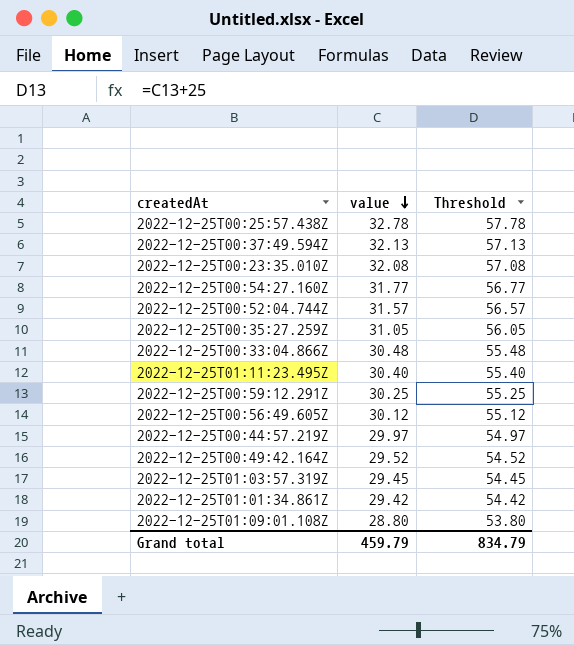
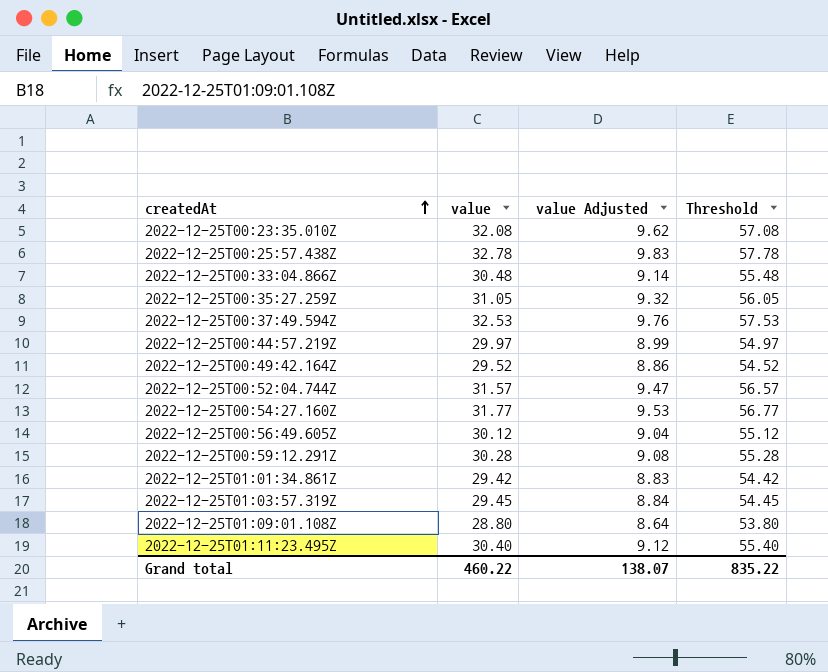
row order: value descending -> createdAt ascending
column value Adjusted | formula: none -> [value] * 0.3
2022-12-25T00:37:49.594Z | value: 32.13 -> 32.53
2022-12-25T00:37:49.594Z | Threshold: 57.13 -> 57.53
2022-12-25T00:59:12.291Z | value: 30.25 -> 30.28
2022-12-25T00:59:12.291Z | Threshold: 55.25 -> 55.28
Grand total | value: 459.79 -> 460.22
Grand total | Threshold: 834.79 -> 835.22

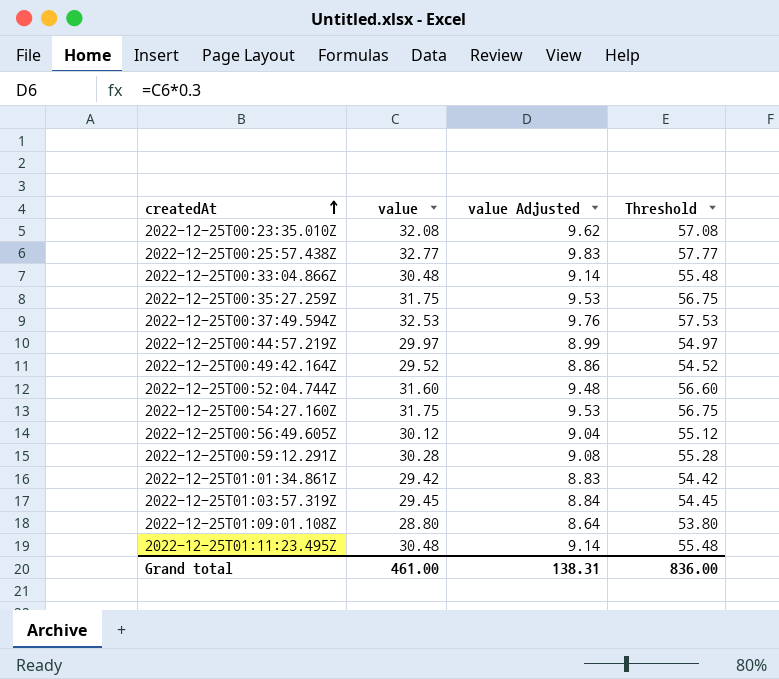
2022-12-25T00:25:57.438Z | value: 32.78 -> 32.77
2022-12-25T00:25:57.438Z | Threshold: 57.78 -> 57.77
2022-12-25T00:35:27.259Z | value: 31.05 -> 31.75
2022-12-25T00:35:27.259Z | value Adjusted: 9.32 -> 9.53
2022-12-25T00:35:27.259Z | Threshold: 56.05 -> 56.75
2022-12-25T00:52:04.744Z | value: 31.57 -> 31.60
2022-12-25T00:52:04.744Z | value Adjusted: 9.47 -> 9.48
2022-12-25T00:52:04.744Z | Threshold: 56.57 -> 56.60
2022-12-25T00:54:27.160Z | value: 31.77 -> 31.75
2022-12-25T00:54:27.160Z | Threshold: 56.77 -> 56.75
2022-12-25T01:11:23.495Z | value: 30.40 -> 30.48
2022-12-25T01:11:23.495Z | value Adjusted: 9.12 -> 9.14
2022-12-25T01:11:23.495Z | Threshold: 55.40 -> 55.48
Grand total | value: 460.22 -> 461.00
Grand total | value Adjusted: 138.07 -> 138.31
Grand total | Threshold: 835.22 -> 836.00

